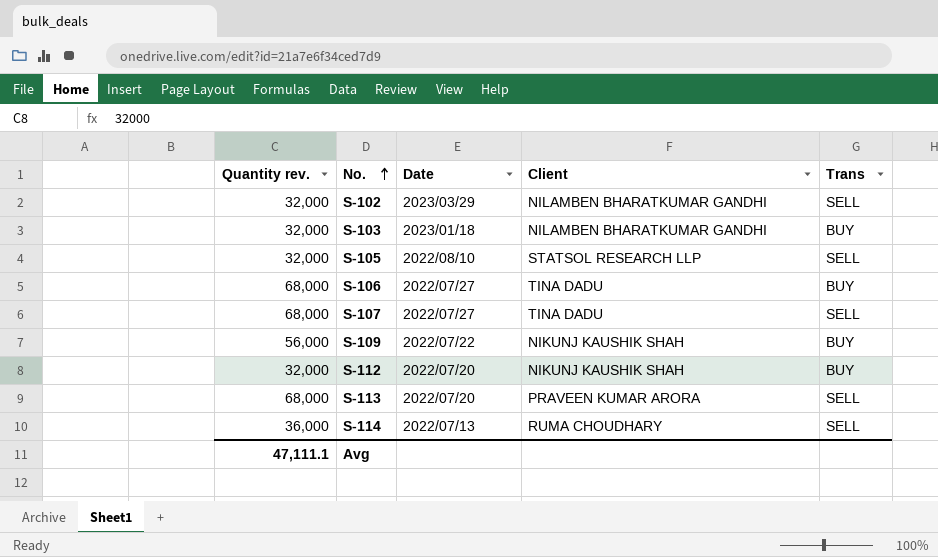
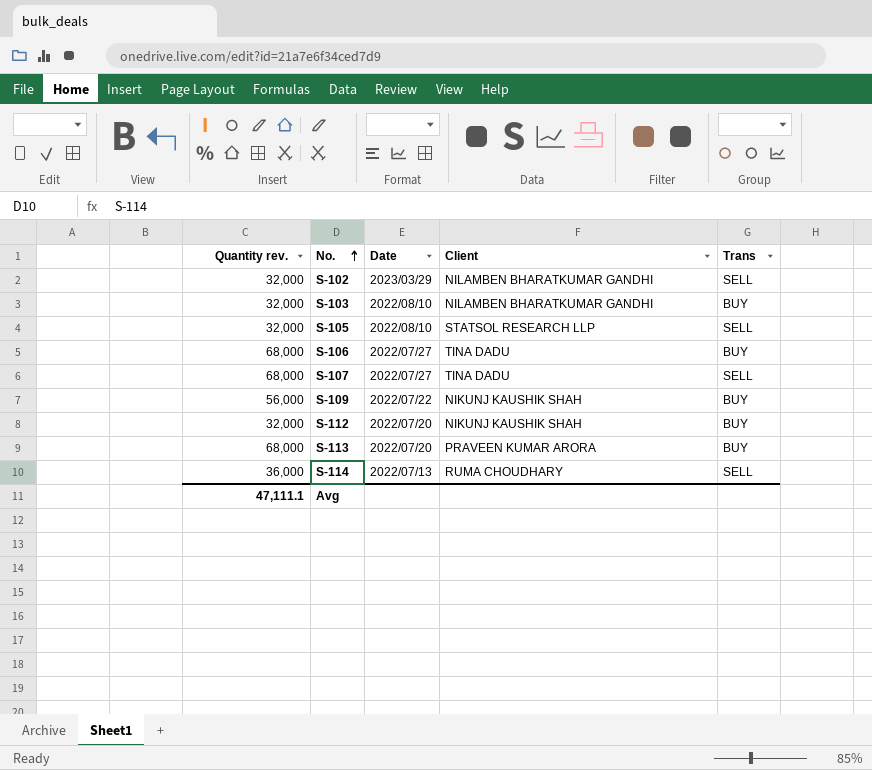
S-103 | Date: 2023/01/18 -> 2022/08/10
S-113 | Trans: SELL -> BUY

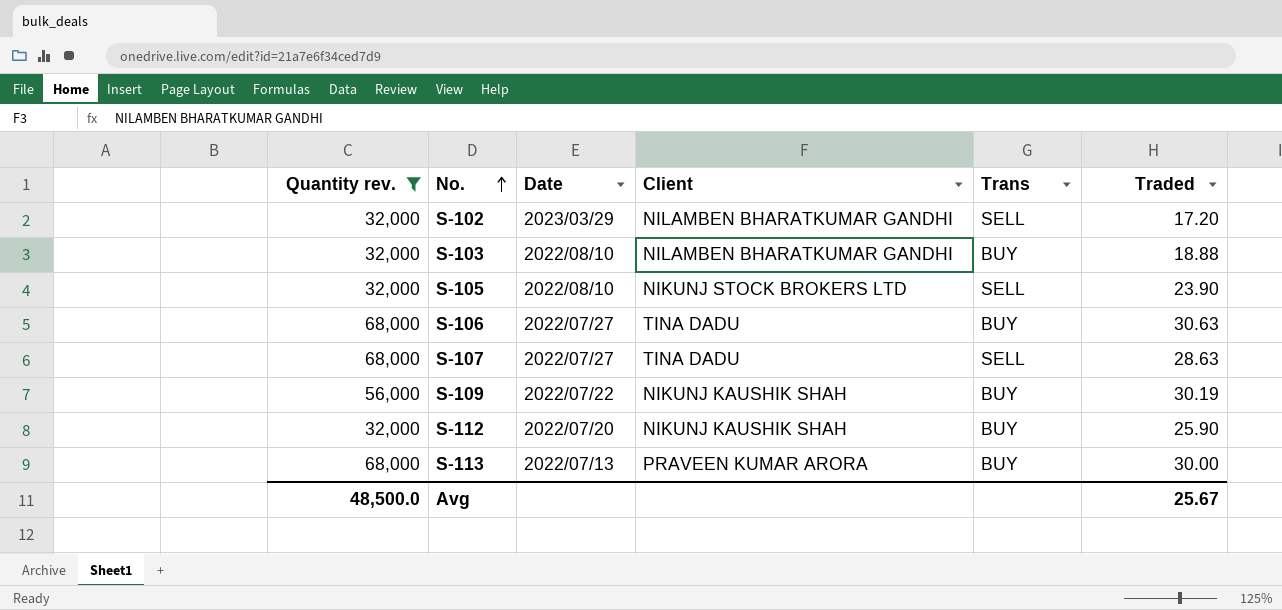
filter: none -> Quantity rev. != 36,000
column Traded | position: none -> 6
S-105 | Client: STATSOL RESEARCH LLP -> NIKUNJ STOCK BROKERS LTD
S-113 | Date: 2022/07/20 -> 2022/07/13
Avg | Quantity rev.: 47,111.1 -> 48,500.0

